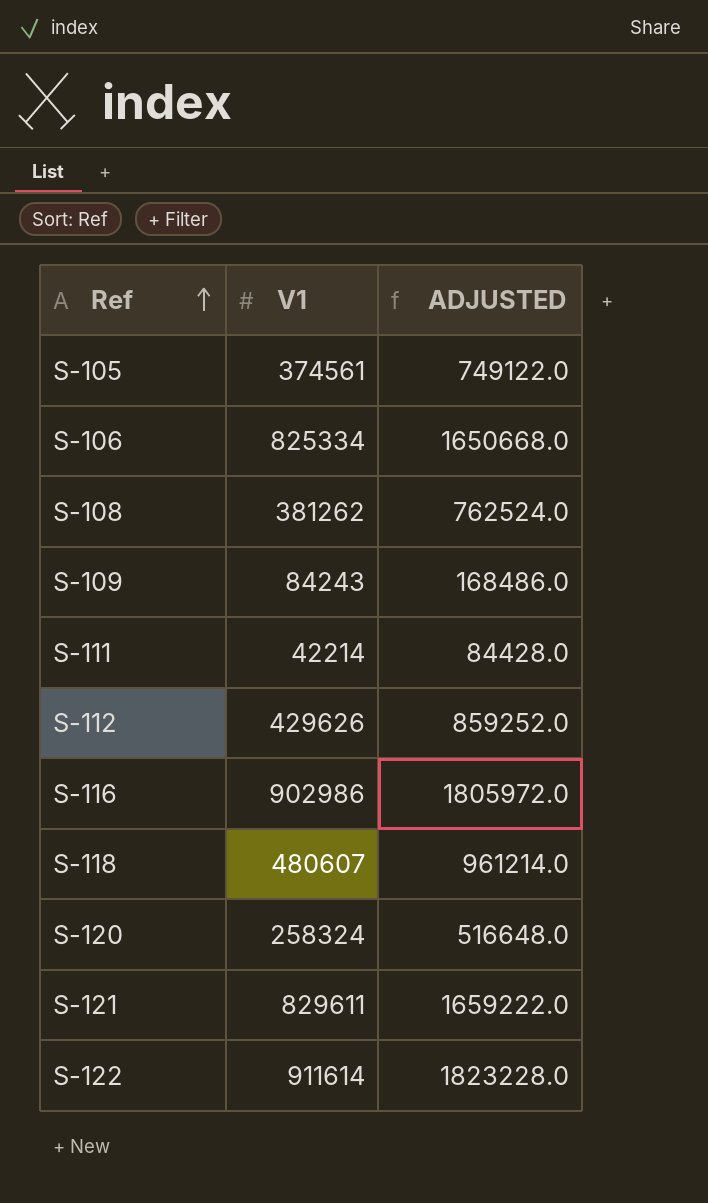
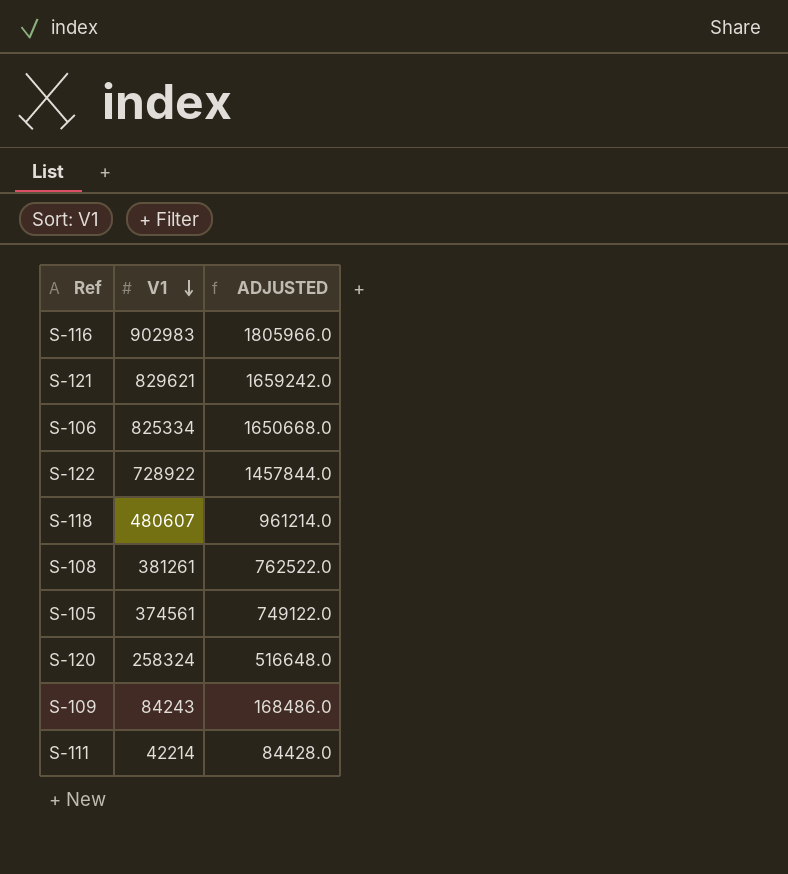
row order: Ref ascending -> V1 descending
row S-112: 429626 | 859252.0 -> none
S-116 | V1: 902986 -> 902983
S-116 | ADJUSTED: 1805972.0 -> 1805966.0
S-121 | V1: 829611 -> 829621
S-121 | ADJUSTED: 1659222.0 -> 1659242.0
S-122 | V1: 911614 -> 728922
S-122 | ADJUSTED: 1823228.0 -> 1457844.0
S-108 | V1: 381262 -> 381261
S-108 | ADJUSTED: 762524.0 -> 762522.0

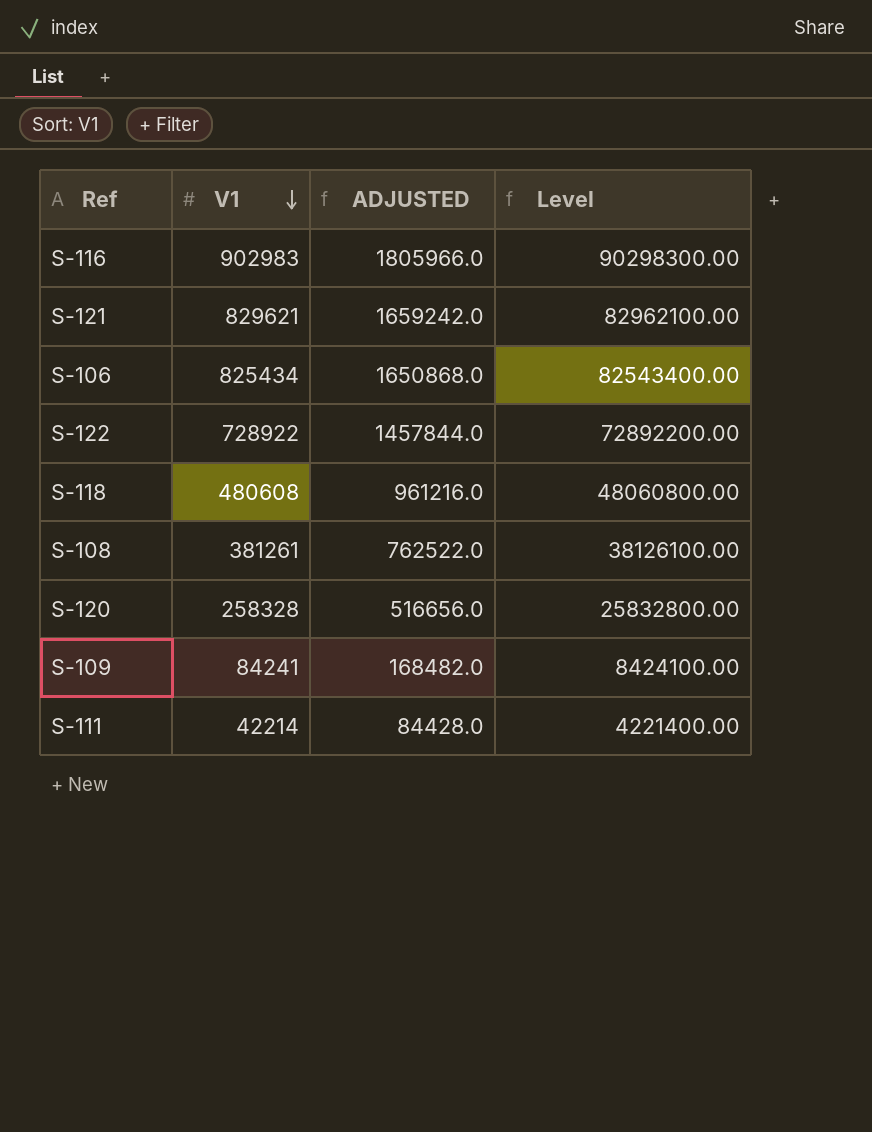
column Level | formula: none -> [V1] * 100
row S-105: 374561 | 749122.0 -> none
S-106 | V1: 825334 -> 825434
S-106 | ADJUSTED: 1650668.0 -> 1650868.0
S-118 | V1: 480607 -> 480608
S-118 | ADJUSTED: 961214.0 -> 961216.0
S-120 | V1: 258324 -> 258328
S-120 | ADJUSTED: 516648.0 -> 516656.0
S-109 | V1: 84243 -> 84241
S-109 | ADJUSTED: 168486.0 -> 168482.0

